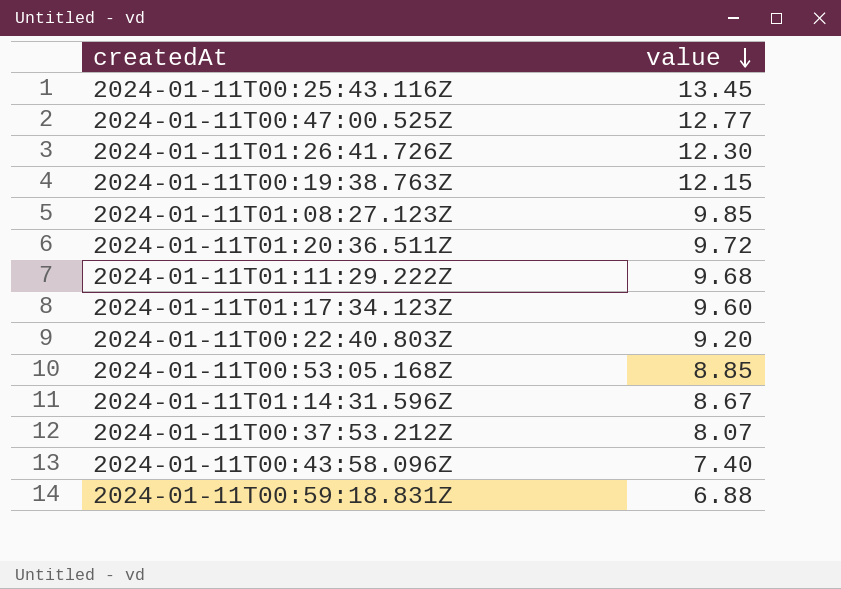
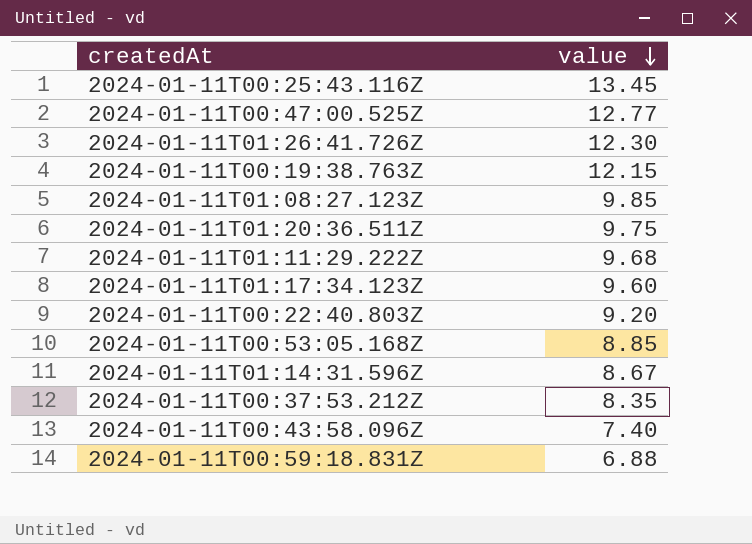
2024-01-11T01:20:36.511Z | value: 9.72 -> 9.75
2024-01-11T00:37:53.212Z | value: 8.07 -> 8.35

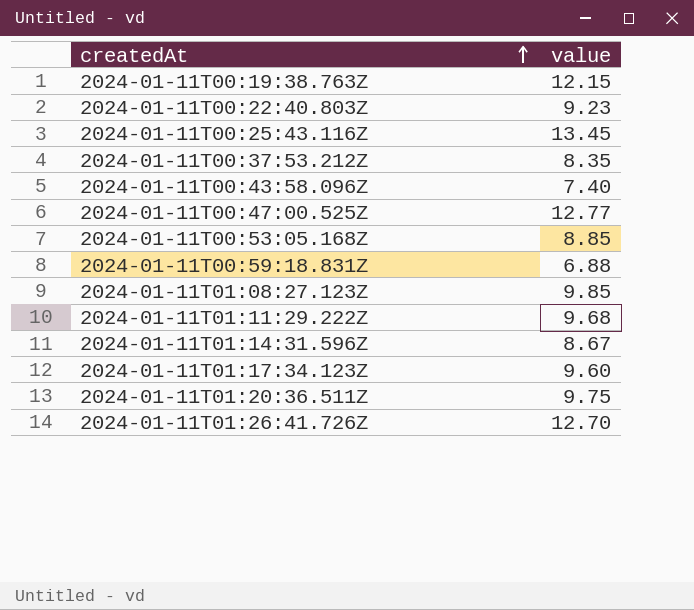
row order: value descending -> createdAt ascending
2024-01-11T00:22:40.803Z | value: 9.20 -> 9.23
2024-01-11T01:26:41.726Z | value: 12.30 -> 12.70

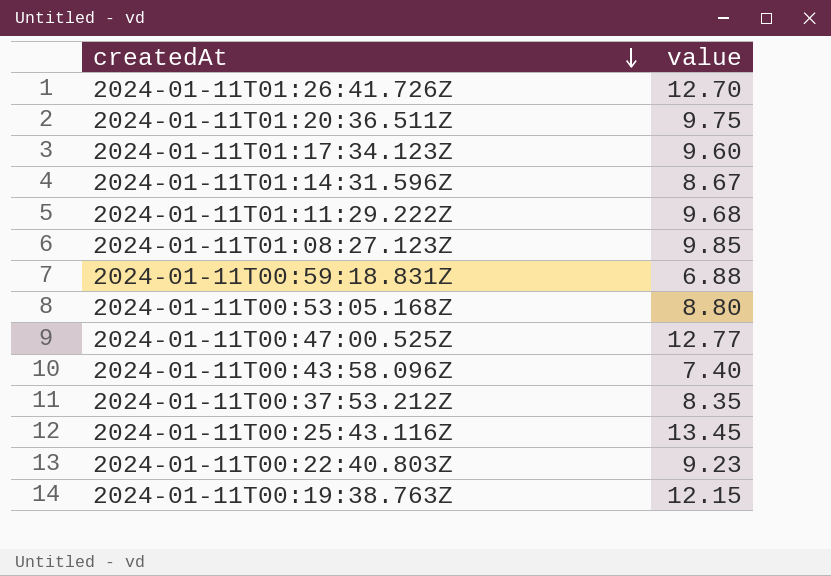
row order: createdAt ascending -> createdAt descending
2024-01-11T00:53:05.168Z | value: 8.85 -> 8.80

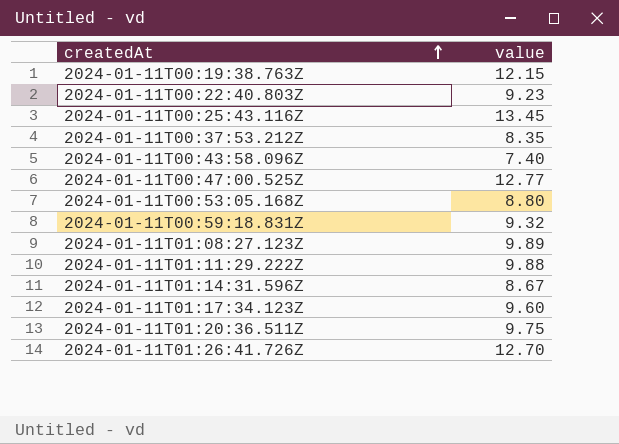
row order: createdAt descending -> createdAt ascending
2024-01-11T00:59:18.831Z | value: 6.88 -> 9.32
2024-01-11T01:08:27.123Z | value: 9.85 -> 9.89
2024-01-11T01:11:29.222Z | value: 9.68 -> 9.88

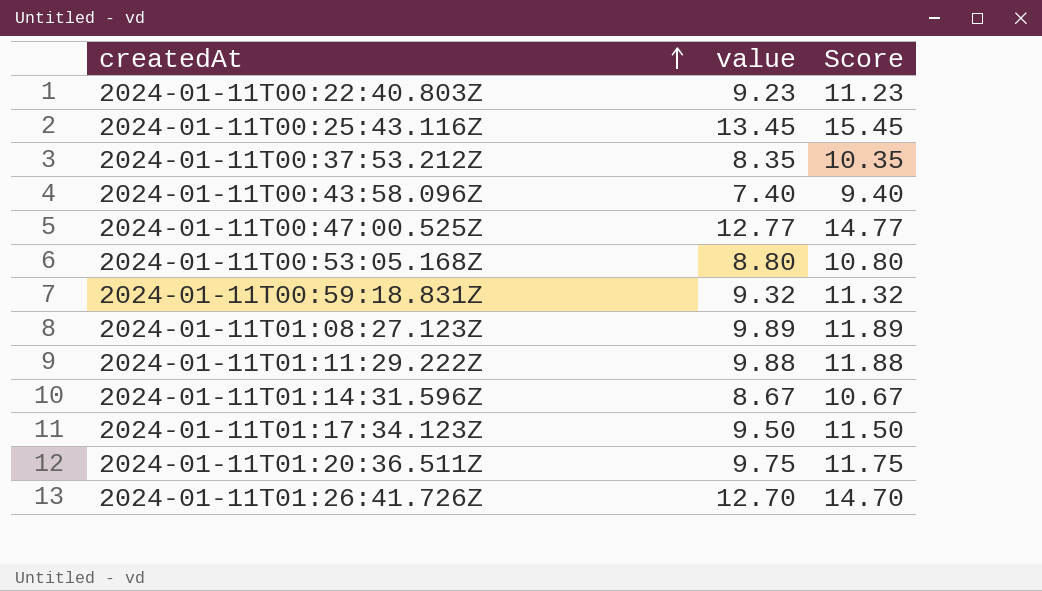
column Score | formula: none -> [value] + 2
row 2024-01-11T00:19:38.763Z: 12.15 -> none
2024-01-11T01:17:34.123Z | value: 9.60 -> 9.50

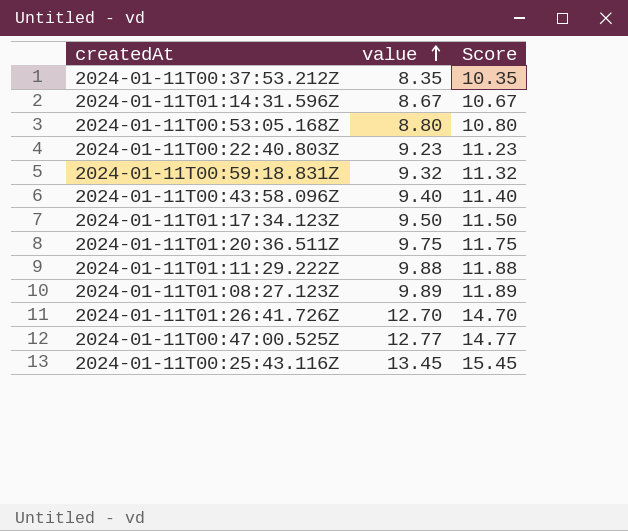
row order: createdAt ascending -> value ascending
2024-01-11T00:43:58.096Z | value: 7.40 -> 9.40
2024-01-11T00:43:58.096Z | Score: 9.40 -> 11.40

